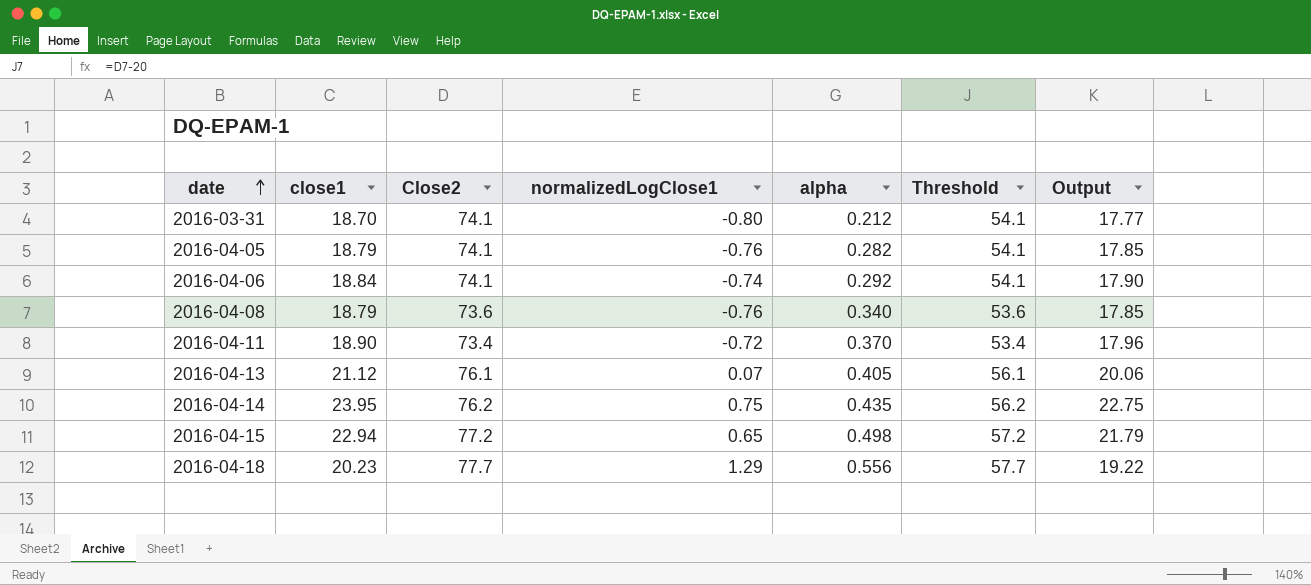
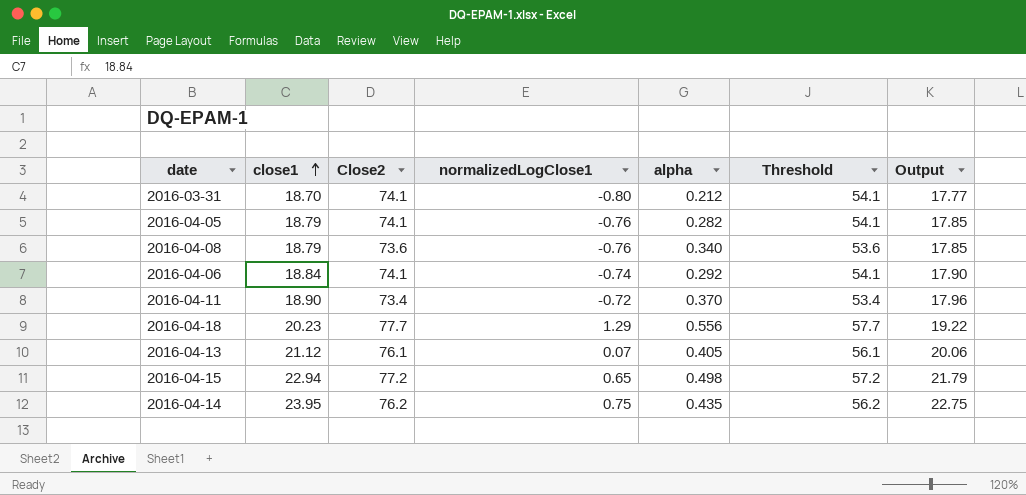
row order: date ascending -> close1 ascending

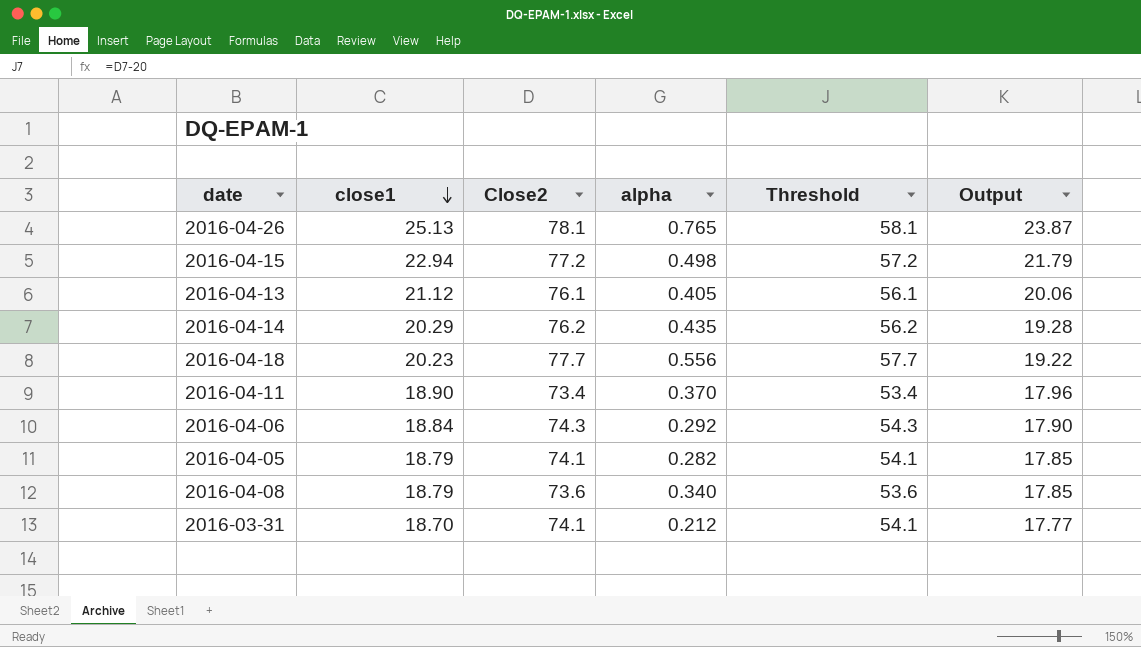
row order: close1 ascending -> close1 descending
column normalizedLogClose1 | position: 4 -> none
row 2016-04-26: none -> 25.13 | 78.1 | 0.765 | 58.1 | 23.87
2016-04-14 | close1: 23.95 -> 20.29
2016-04-14 | Output: 22.75 -> 19.28
2016-04-06 | Close2: 74.1 -> 74.3
2016-04-06 | Threshold: 54.1 -> 54.3

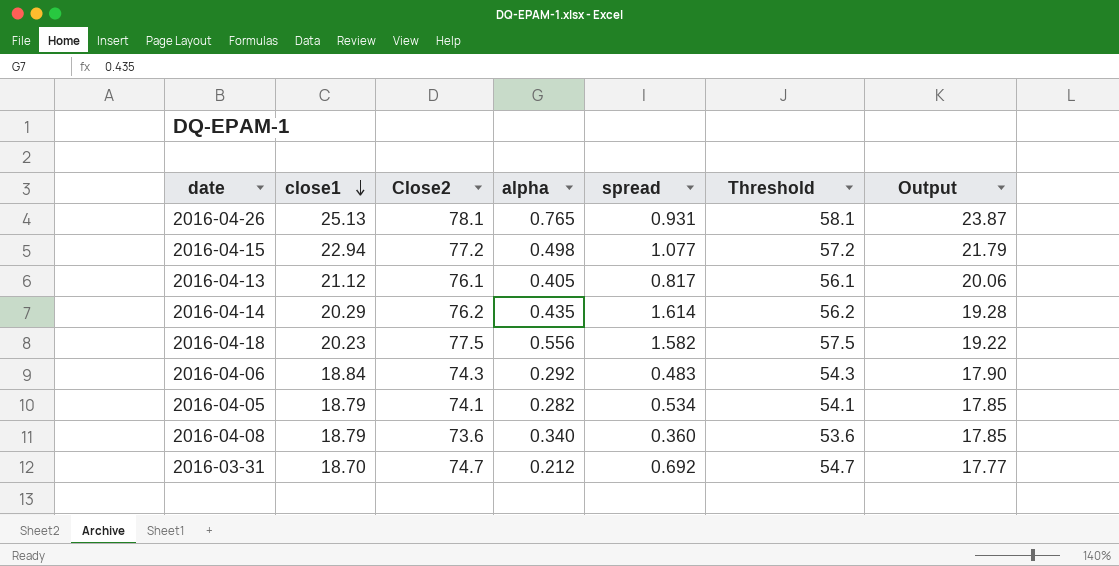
column spread | position: none -> 5
row 2016-04-11: 18.90 | 73.4 | 0.370 | 53.4 | 17.96 -> none
2016-04-18 | Close2: 77.7 -> 77.5
2016-04-18 | Threshold: 57.7 -> 57.5
2016-03-31 | Close2: 74.1 -> 74.7
2016-03-31 | Threshold: 54.1 -> 54.7

